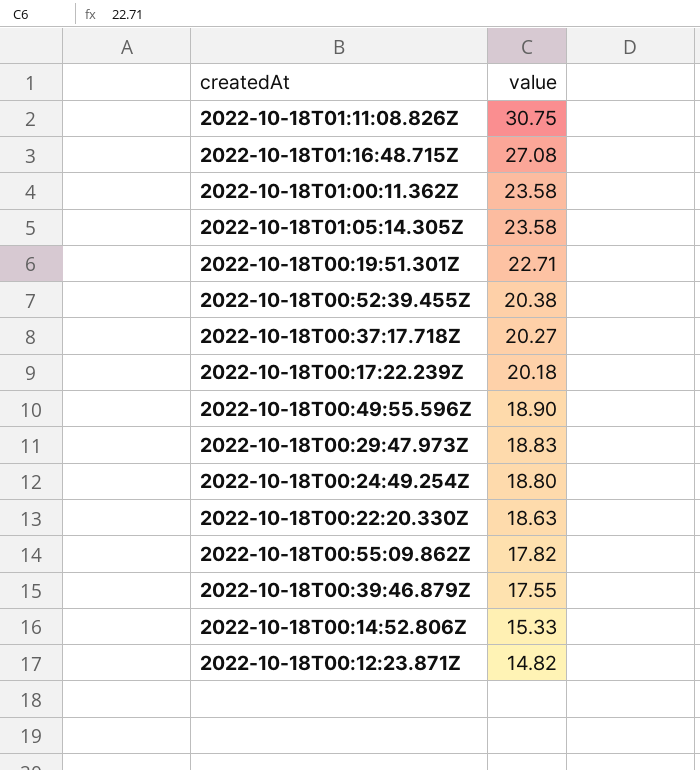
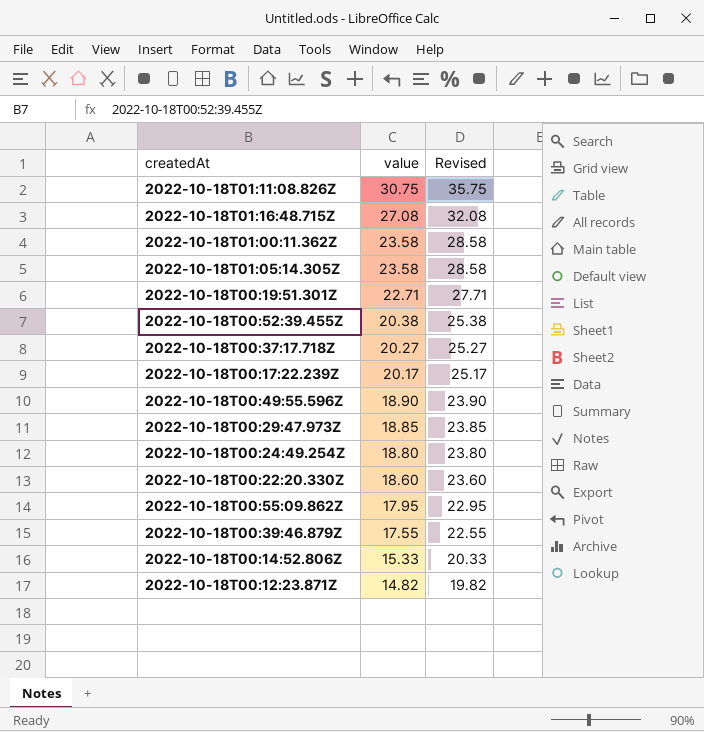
column Revised | formula: none -> [value] + 5
2022-10-18T00:17:22.239Z | value: 20.18 -> 20.17
2022-10-18T00:29:47.973Z | value: 18.83 -> 18.85
2022-10-18T00:22:20.330Z | value: 18.63 -> 18.60
2022-10-18T00:55:09.862Z | value: 17.82 -> 17.95

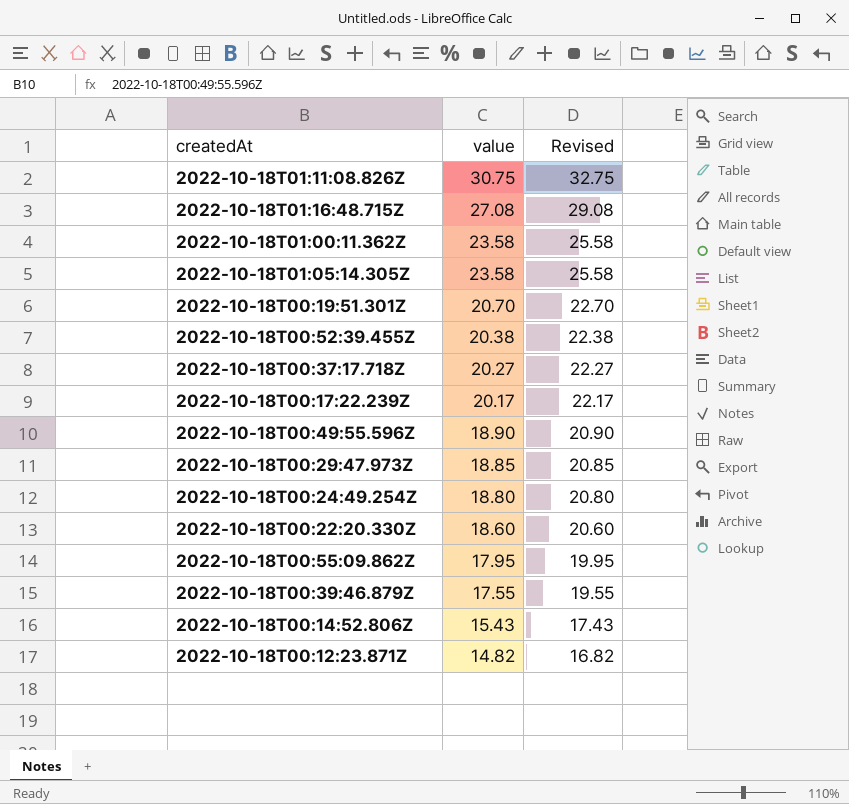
column Revised | formula: [value] + 5 -> [value] + 2
2022-10-18T00:19:51.301Z | value: 22.71 -> 20.70
2022-10-18T00:14:52.806Z | value: 15.33 -> 15.43

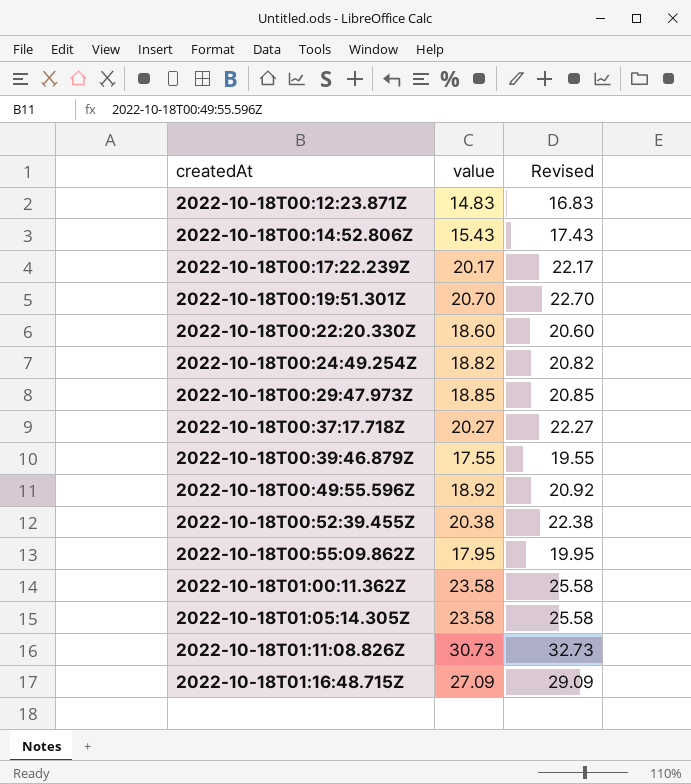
row order: value descending -> createdAt ascending
2022-10-18T00:12:23.871Z | value: 14.82 -> 14.83
2022-10-18T00:12:23.871Z | Revised: 16.82 -> 16.83
2022-10-18T00:24:49.254Z | value: 18.80 -> 18.82
2022-10-18T00:24:49.254Z | Revised: 20.80 -> 20.82
2022-10-18T00:49:55.596Z | value: 18.90 -> 18.92
2022-10-18T00:49:55.596Z | Revised: 20.90 -> 20.92
2022-10-18T01:11:08.826Z | value: 30.75 -> 30.73
2022-10-18T01:11:08.826Z | Revised: 32.75 -> 32.73
2022-10-18T01:16:48.715Z | value: 27.08 -> 27.09
2022-10-18T01:16:48.715Z | Revised: 29.08 -> 29.09

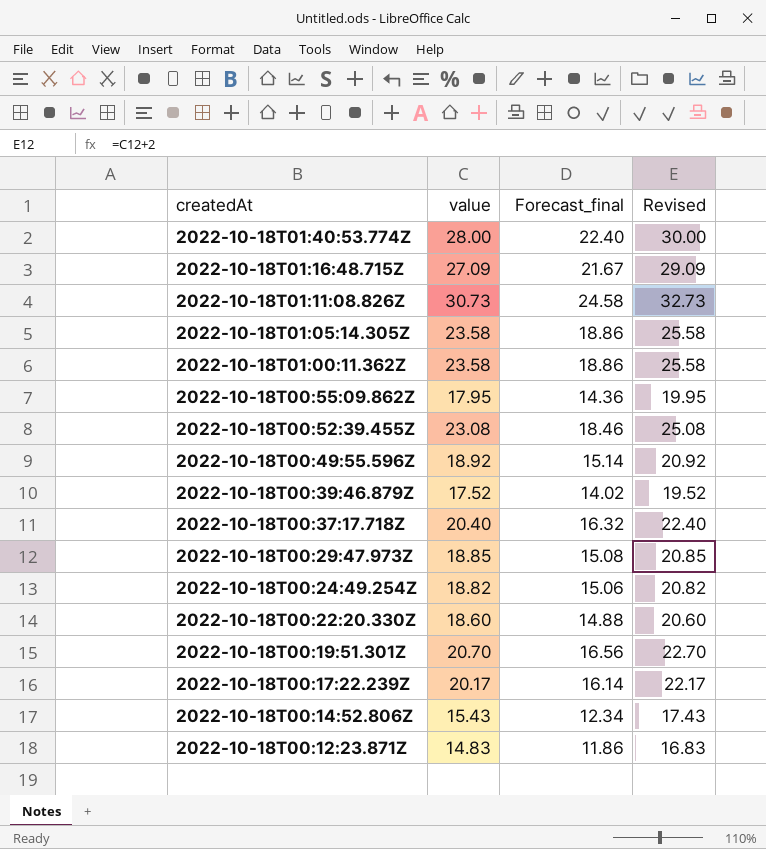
row order: createdAt ascending -> createdAt descending
column Forecast_final | formula: none -> [value] * 0.8
row 2022-10-18T01:40:53.774Z: none -> 28.00 | 22.40 | 30.00
2022-10-18T00:52:39.455Z | value: 20.38 -> 23.08
2022-10-18T00:52:39.455Z | Revised: 22.38 -> 25.08
2022-10-18T00:39:46.879Z | value: 17.55 -> 17.52
2022-10-18T00:39:46.879Z | Revised: 19.55 -> 19.52
2022-10-18T00:37:17.718Z | value: 20.27 -> 20.40
2022-10-18T00:37:17.718Z | Revised: 22.27 -> 22.40

